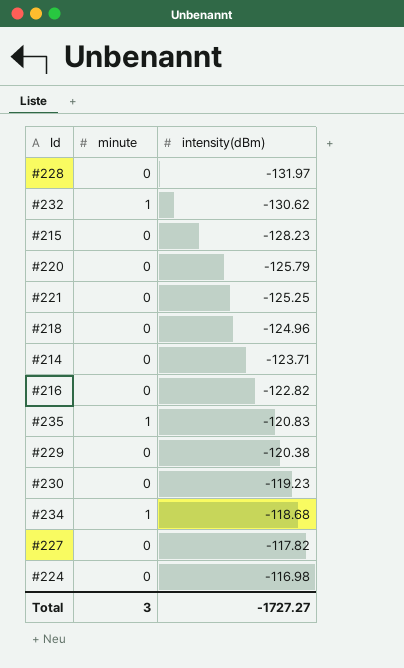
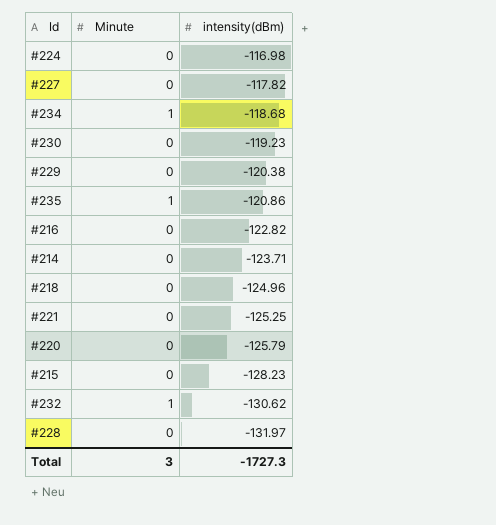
row order: intensity(dBm) ascending -> intensity(dBm) descending
column name: minute -> Minute
#235 | intensity(dBm): -120.83 -> -120.86
Total | intensity(dBm): -1727.27 -> -1727.3

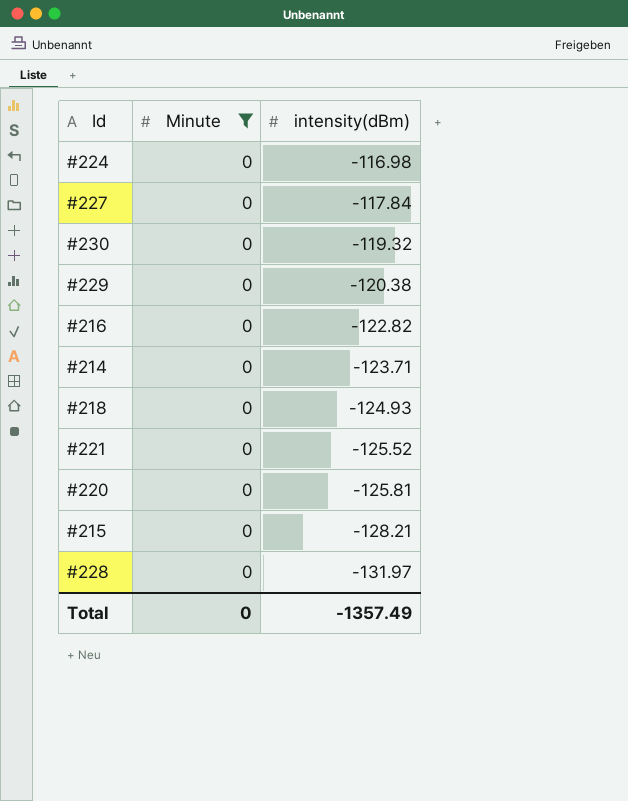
filter: none -> Minute = 0
#227 | intensity(dBm): -117.82 -> -117.84
#230 | intensity(dBm): -119.23 -> -119.32
#218 | intensity(dBm): -124.96 -> -124.93
#221 | intensity(dBm): -125.25 -> -125.52
#220 | intensity(dBm): -125.79 -> -125.81
#215 | intensity(dBm): -128.23 -> -128.21
Total | Minute: 3 -> 0
Total | intensity(dBm): -1727.3 -> -1357.49

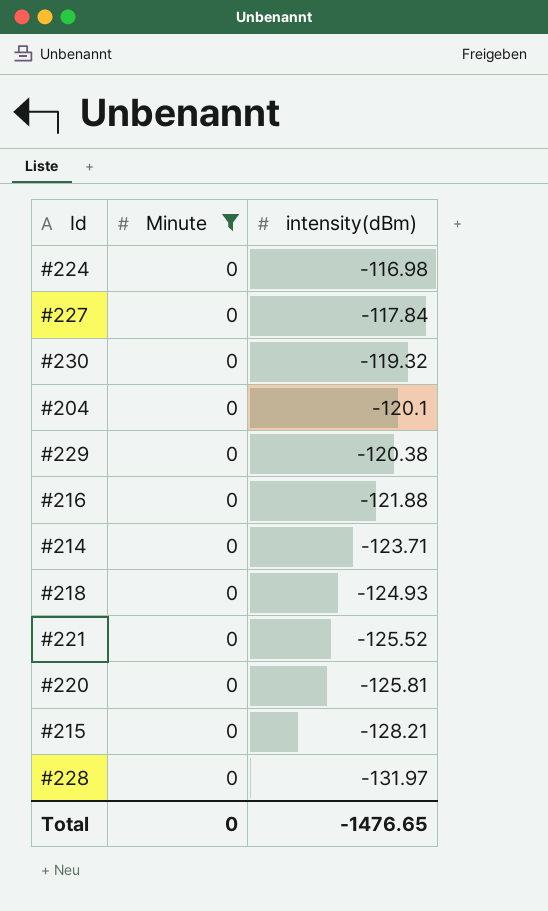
row #204: none -> 0 | -120.1
#216 | intensity(dBm): -122.82 -> -121.88
Total | intensity(dBm): -1357.49 -> -1476.65

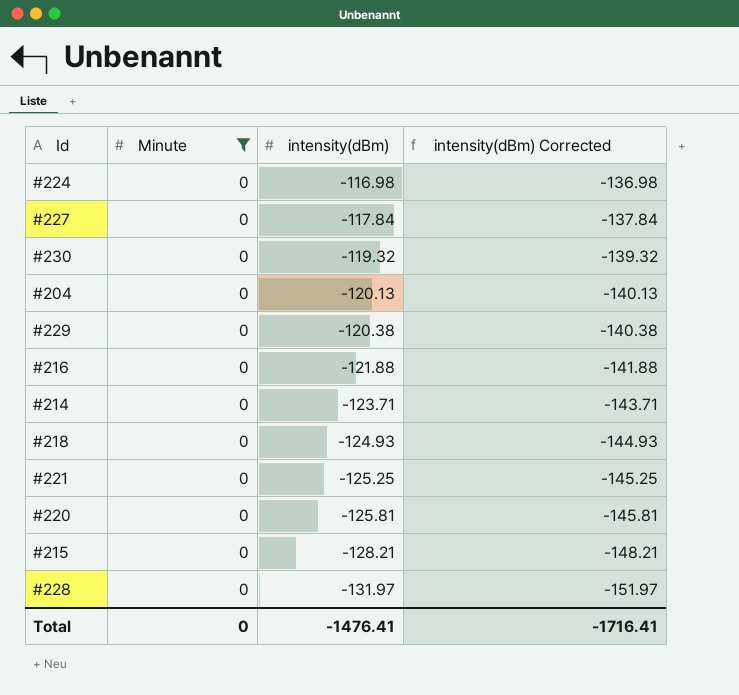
column intensity(dBm) Corrected | formula: none -> [intensity(dBm)] - 20
#204 | intensity(dBm): -120.1 -> -120.13
#221 | intensity(dBm): -125.52 -> -125.25
Total | intensity(dBm): -1476.65 -> -1476.41

